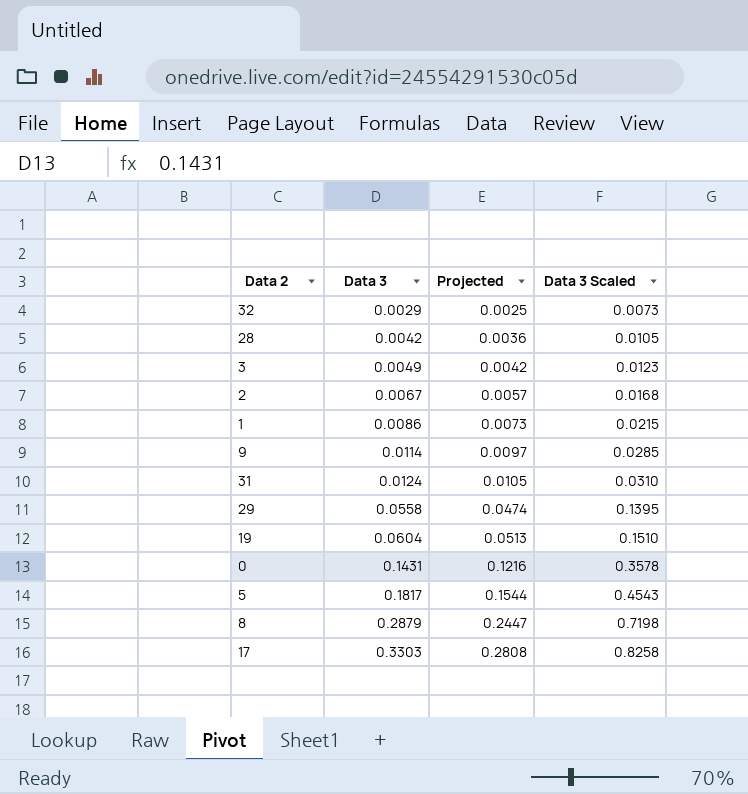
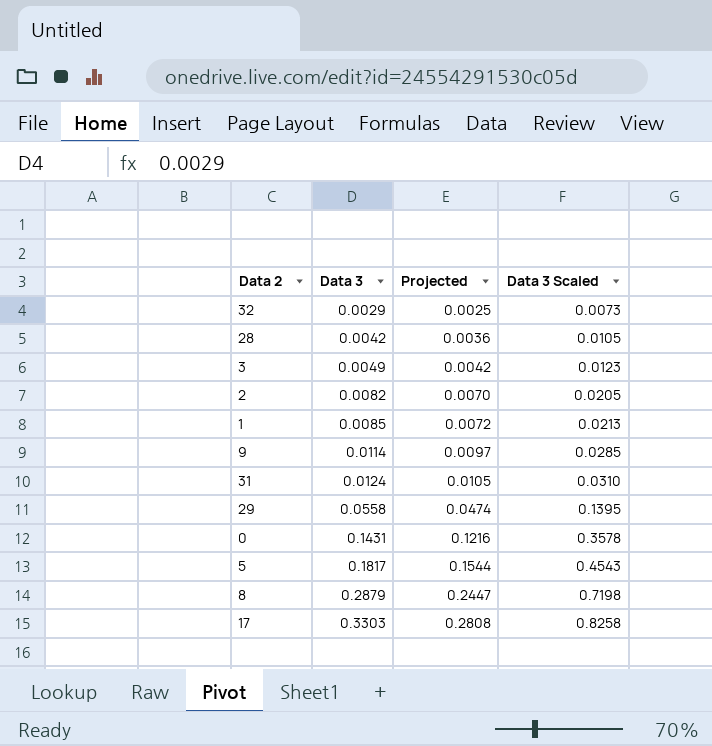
row 19: 0.0604 | 0.0513 | 0.1510 -> none
2 | Data 3: 0.0067 -> 0.0082
2 | Projected: 0.0057 -> 0.0070
2 | Data 3 Scaled: 0.0168 -> 0.0205
1 | Data 3: 0.0086 -> 0.0085
1 | Projected: 0.0073 -> 0.0072
1 | Data 3 Scaled: 0.0215 -> 0.0213

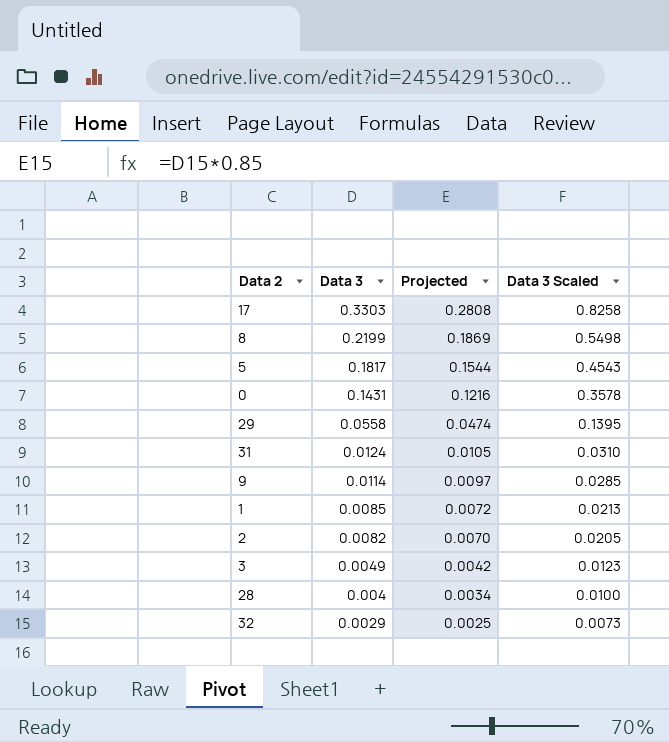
row order: Data 3 ascending -> Data 3 descending
8 | Data 3: 0.2879 -> 0.2199
8 | Projected: 0.2447 -> 0.1869
8 | Data 3 Scaled: 0.7198 -> 0.5498
28 | Data 3: 0.0042 -> 0.004
28 | Projected: 0.0036 -> 0.0034
28 | Data 3 Scaled: 0.0105 -> 0.0100

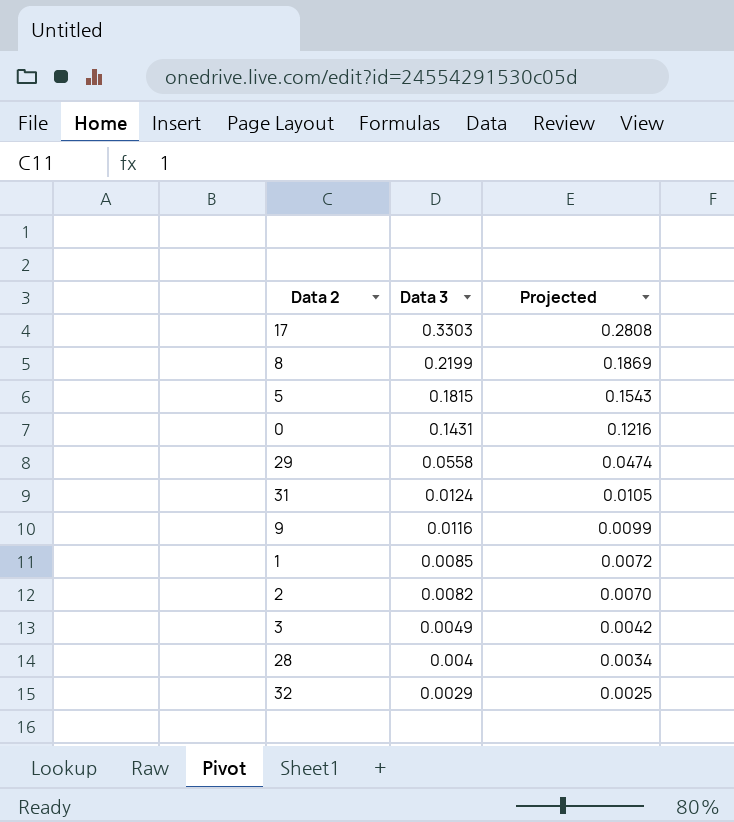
column Data 3 Scaled | formula: [Data 3] * 2.5 -> none
5 | Data 3: 0.1817 -> 0.1815
5 | Projected: 0.1544 -> 0.1543
9 | Data 3: 0.0114 -> 0.0116
9 | Projected: 0.0097 -> 0.0099

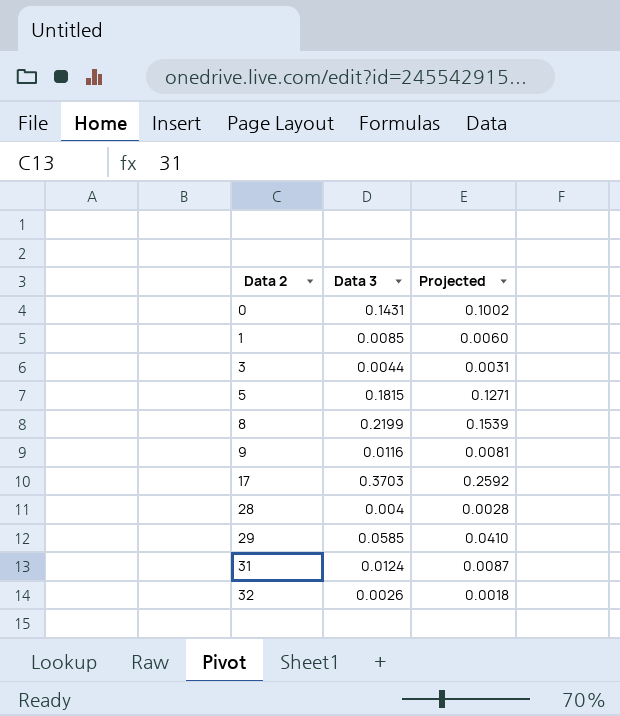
row order: Data 3 descending -> Data 2 ascending
column Projected | formula: [Data 3] * 0.85 -> [Data 3] * 0.7
row 2: 0.0082 | 0.0070 -> none
3 | Data 3: 0.0049 -> 0.0044
17 | Data 3: 0.3303 -> 0.3703
29 | Data 3: 0.0558 -> 0.0585
32 | Data 3: 0.0029 -> 0.0026

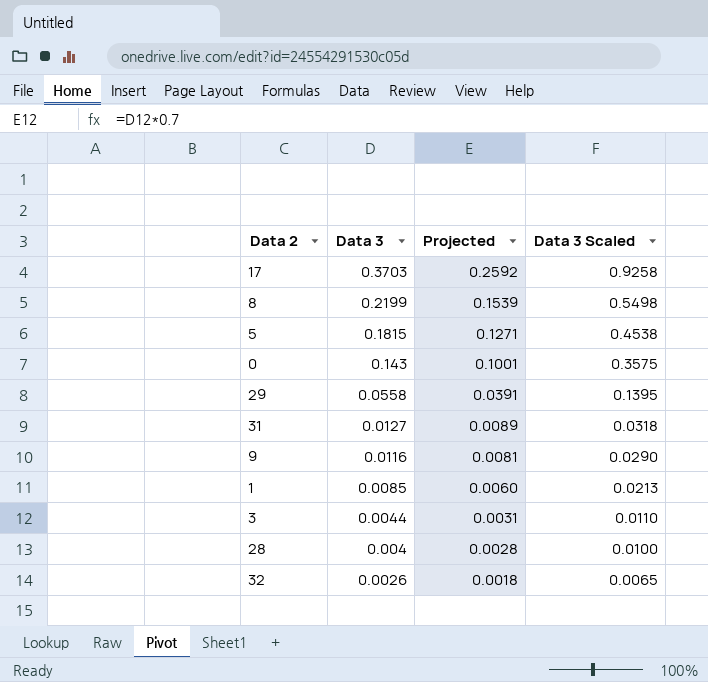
row order: Data 2 ascending -> Data 3 descending
column Data 3 Scaled | formula: none -> [Data 3] * 2.5
0 | Data 3: 0.1431 -> 0.143
0 | Projected: 0.1002 -> 0.1001
29 | Data 3: 0.0585 -> 0.0558
29 | Projected: 0.0410 -> 0.0391
31 | Data 3: 0.0124 -> 0.0127
31 | Projected: 0.0087 -> 0.0089

